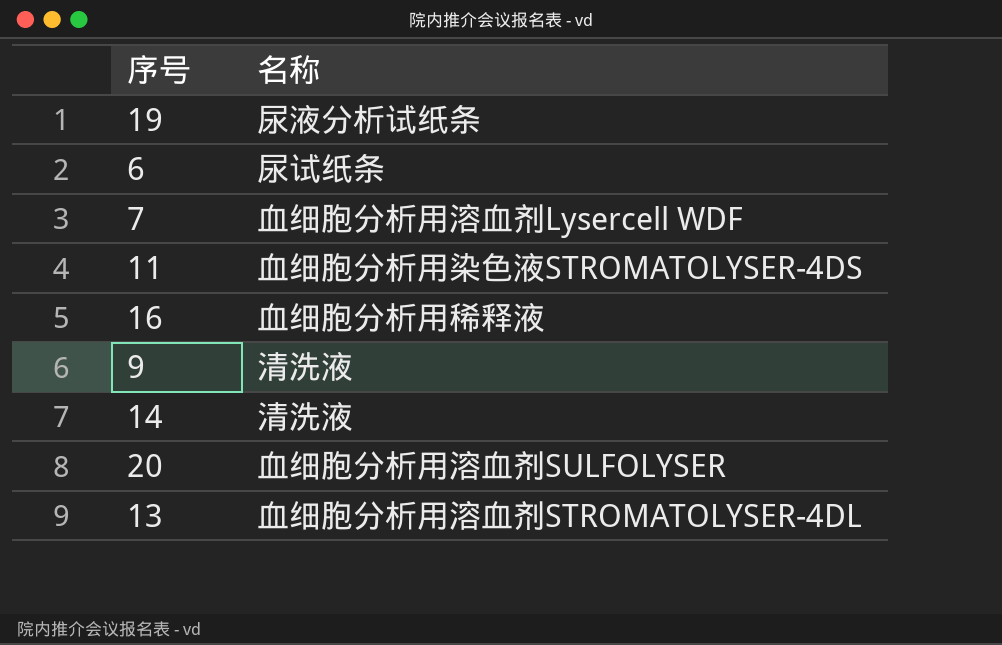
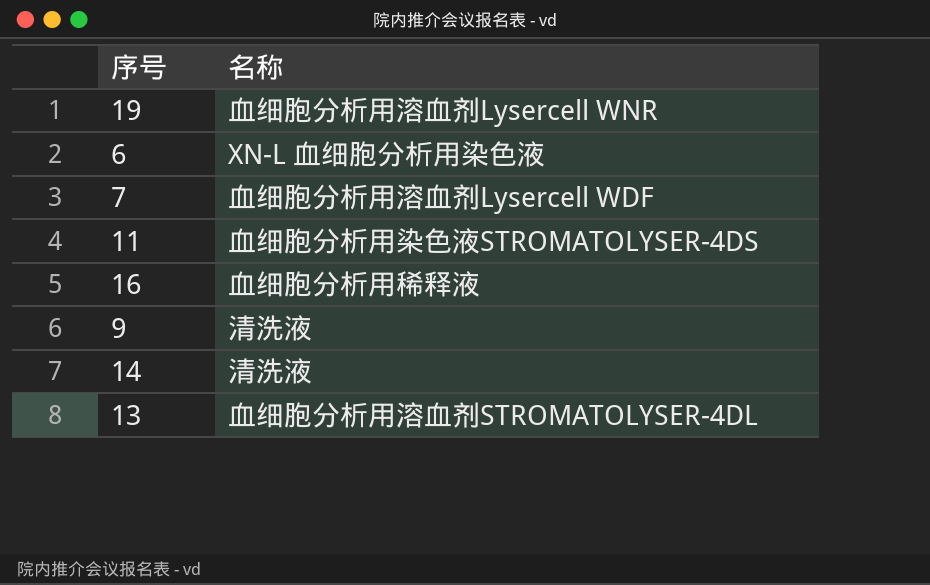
row 20: 血细胞分析用溶血剂SULFOLYSER -> none
19 | 名称: 尿液分析试纸条 -> 血细胞分析用溶血剂Lysercell WNR
6 | 名称: 尿试纸条 -> XN-L 血细胞分析用染色液

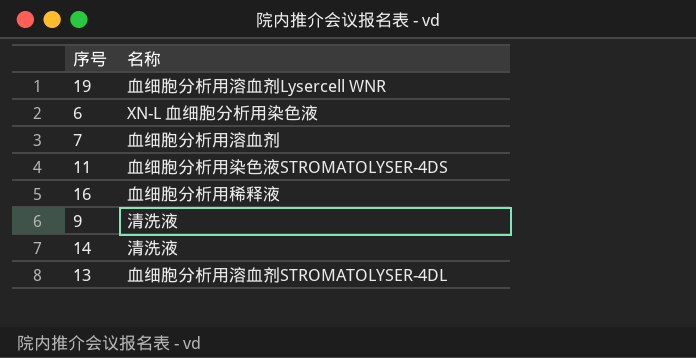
7 | 名称: 血细胞分析用溶血剂Lysercell WDF -> 血细胞分析用溶血剂

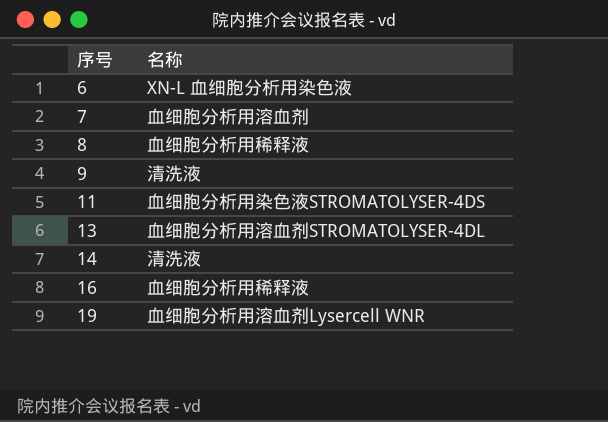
row order: none -> 序号 ascending
row 8: none -> 血细胞分析用稀释液

